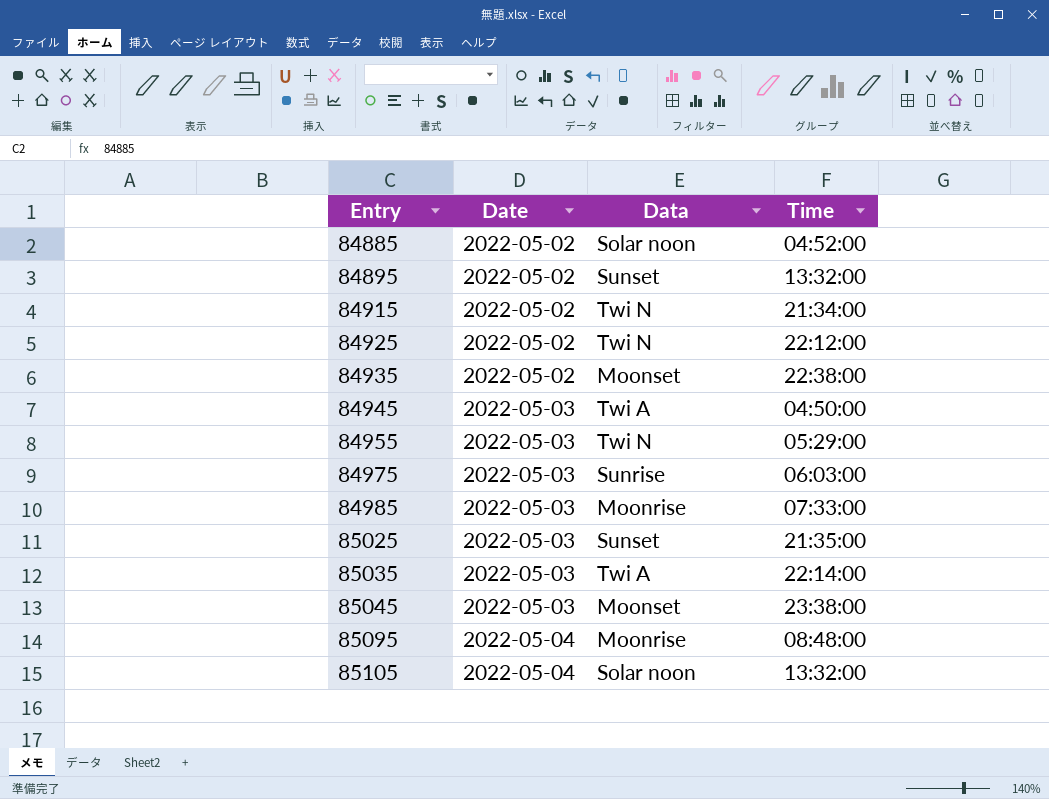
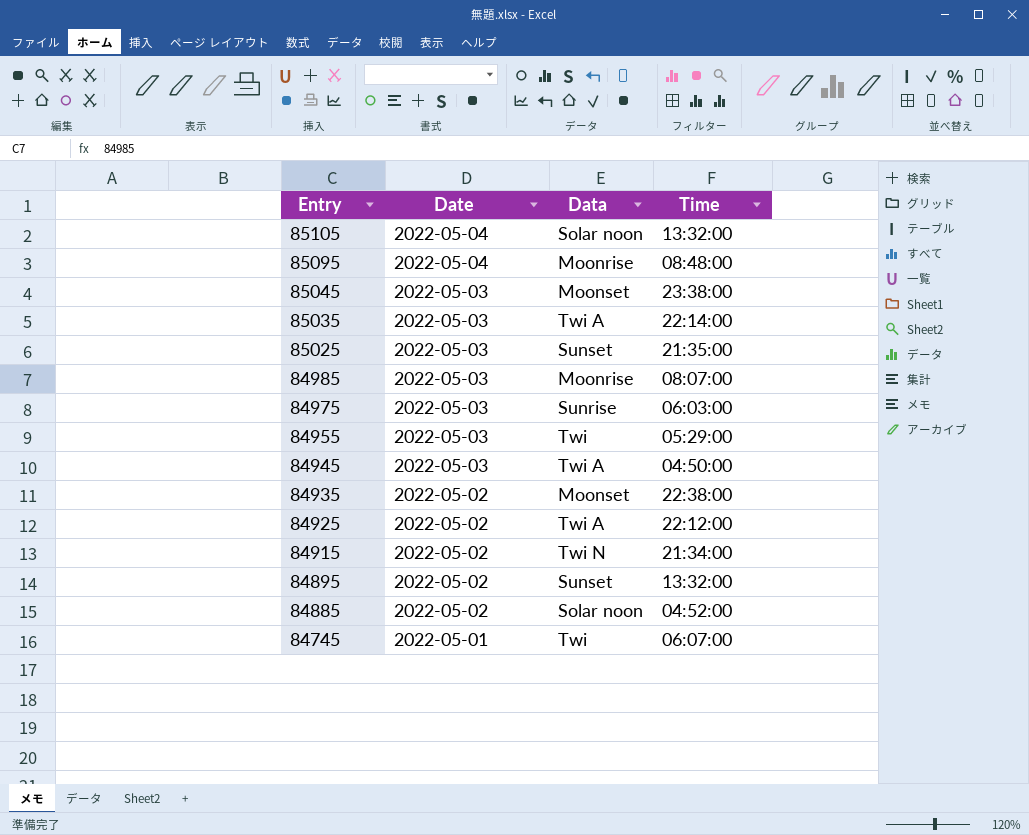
row order: Entry ascending -> Entry descending
84985 | Time: 07:33:00 -> 08:07:00
84955 | Data: Twi N -> Twi
84925 | Data: Twi N -> Twi A
row 84745: none -> 2022-05-01 | Twi | 06:07:00

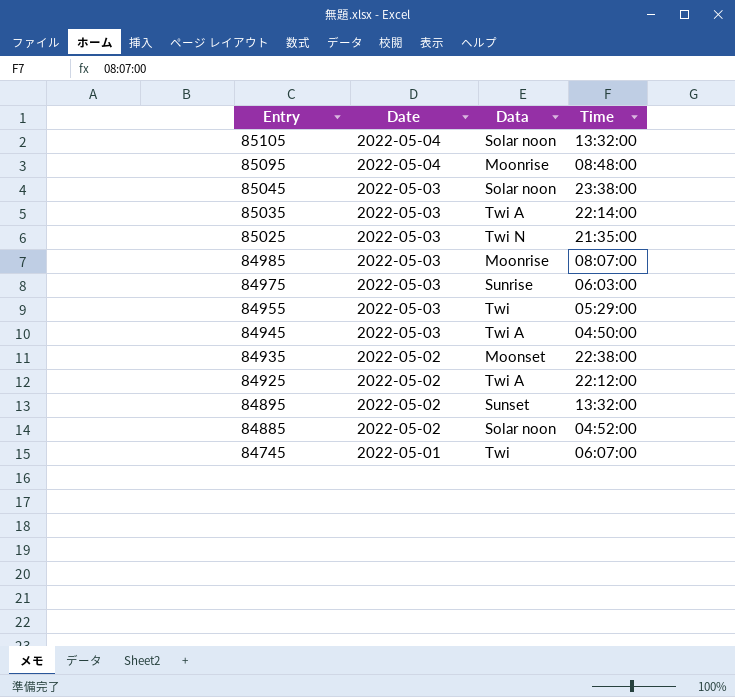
row 84915: 2022-05-02 | Twi N | 21:34:00 -> none
85045 | Data: Moonset -> Solar noon
85025 | Data: Sunset -> Twi N

